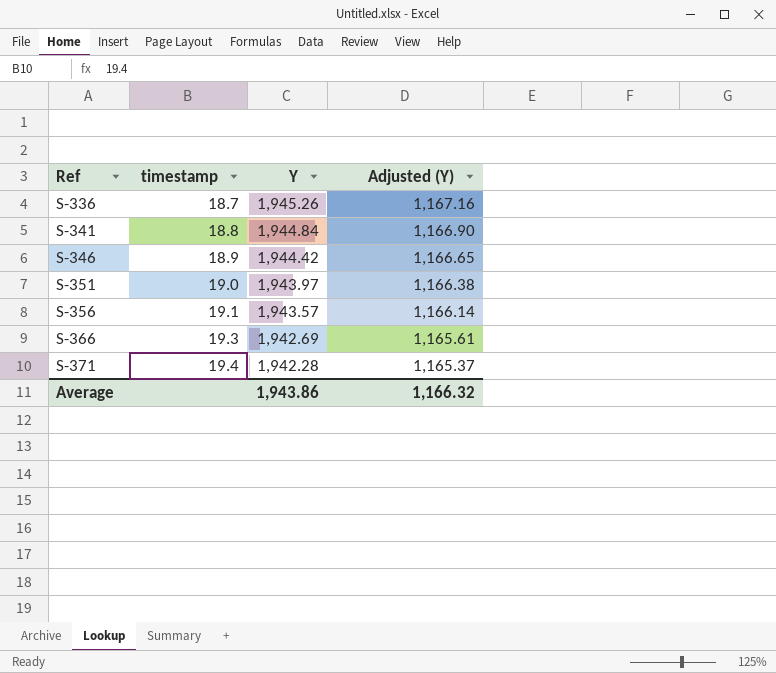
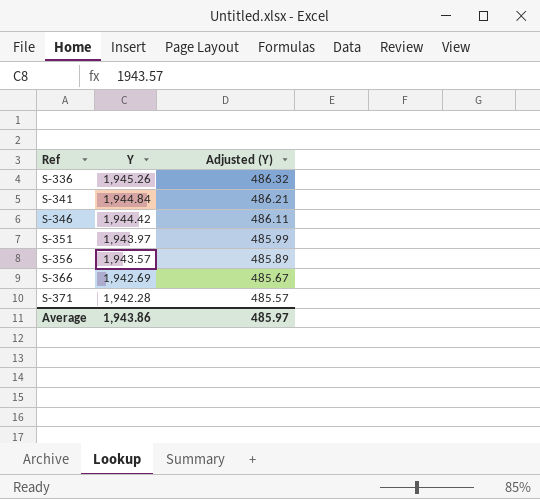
column timestamp | position: 2 -> none
column Adjusted (Y) | formula: [Y] * 0.6 -> [Y] * 0.25
Average | Adjusted (Y): 1,166.32 -> 485.97

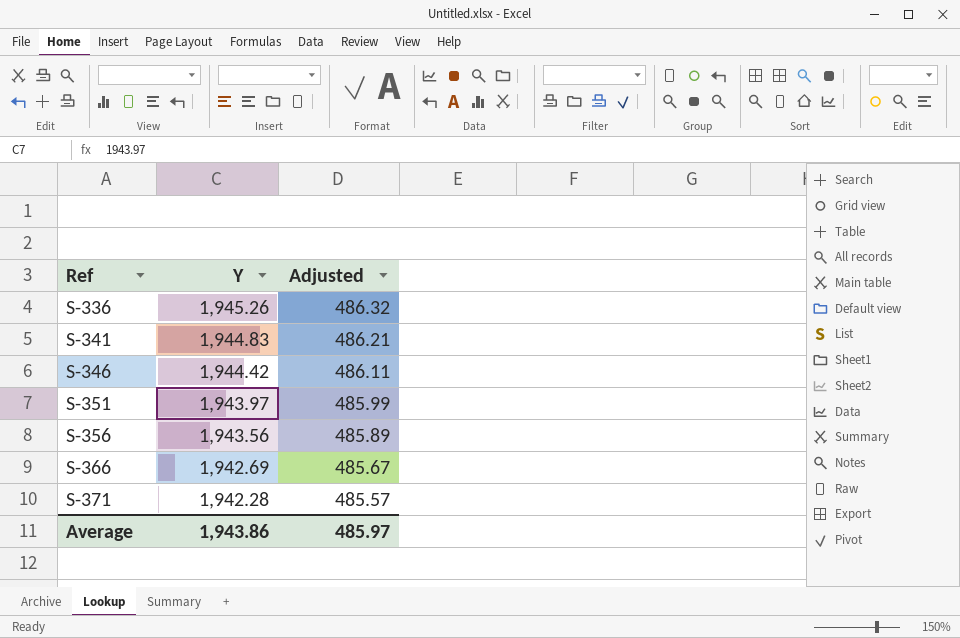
column name: Adjusted (Y) -> Adjusted
S-341 | Y: 1,944.84 -> 1,944.83
S-356 | Y: 1,943.57 -> 1,943.56

